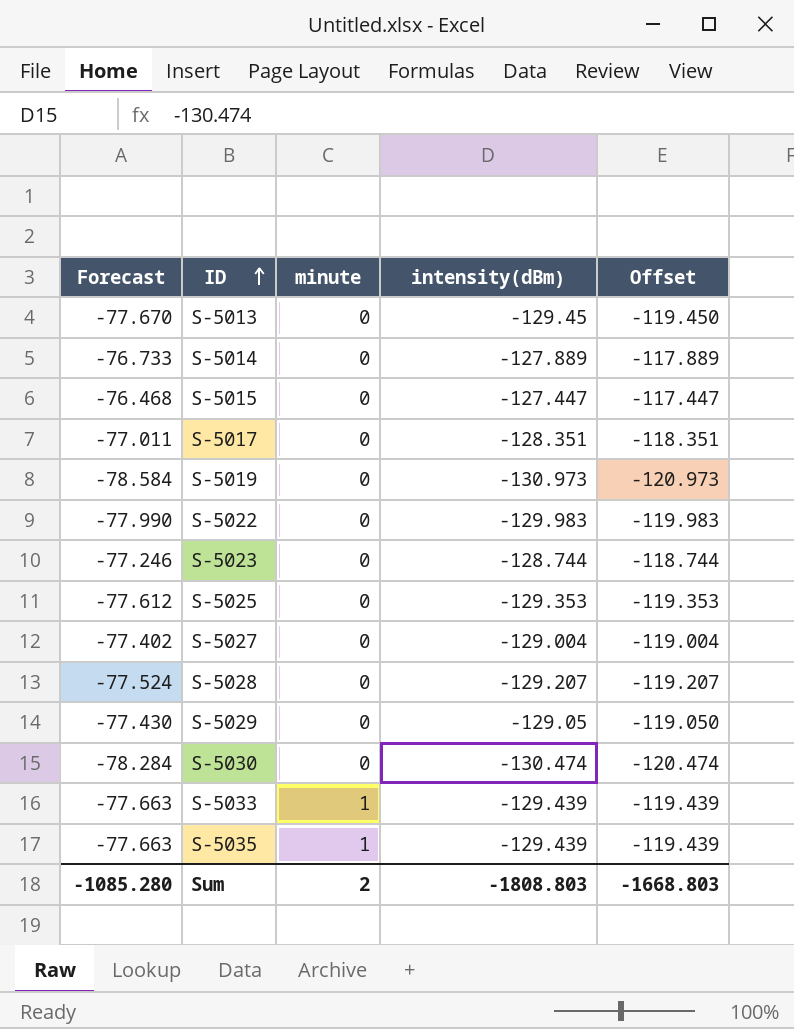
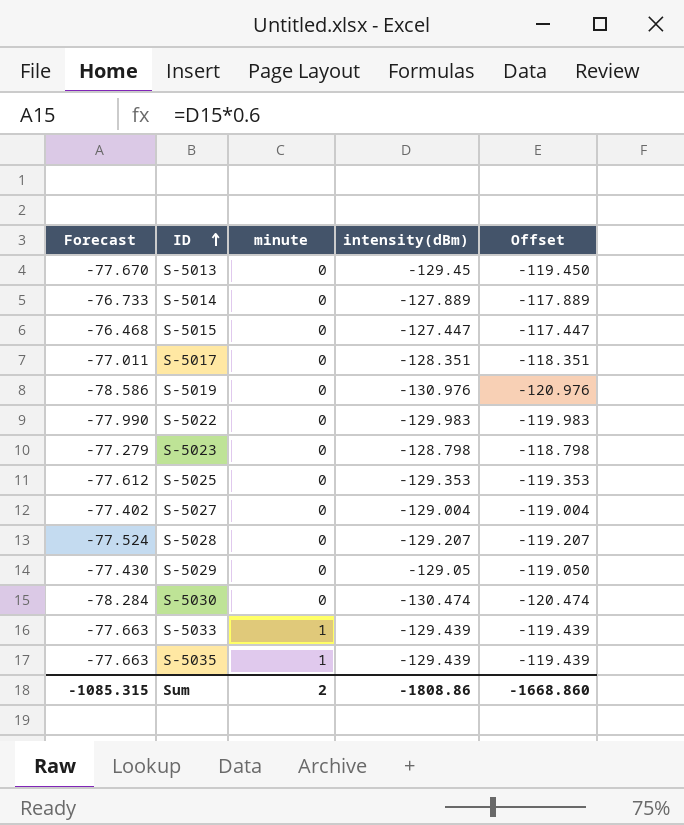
S-5019 | Forecast: -78.584 -> -78.586
S-5019 | intensity(dBm): -130.973 -> -130.976
S-5019 | Offset: -120.973 -> -120.976
S-5023 | Forecast: -77.246 -> -77.279
S-5023 | intensity(dBm): -128.744 -> -128.798
S-5023 | Offset: -118.744 -> -118.798
Sum | Forecast: -1085.280 -> -1085.315
Sum | intensity(dBm): -1808.803 -> -1808.86
Sum | Offset: -1668.803 -> -1668.860

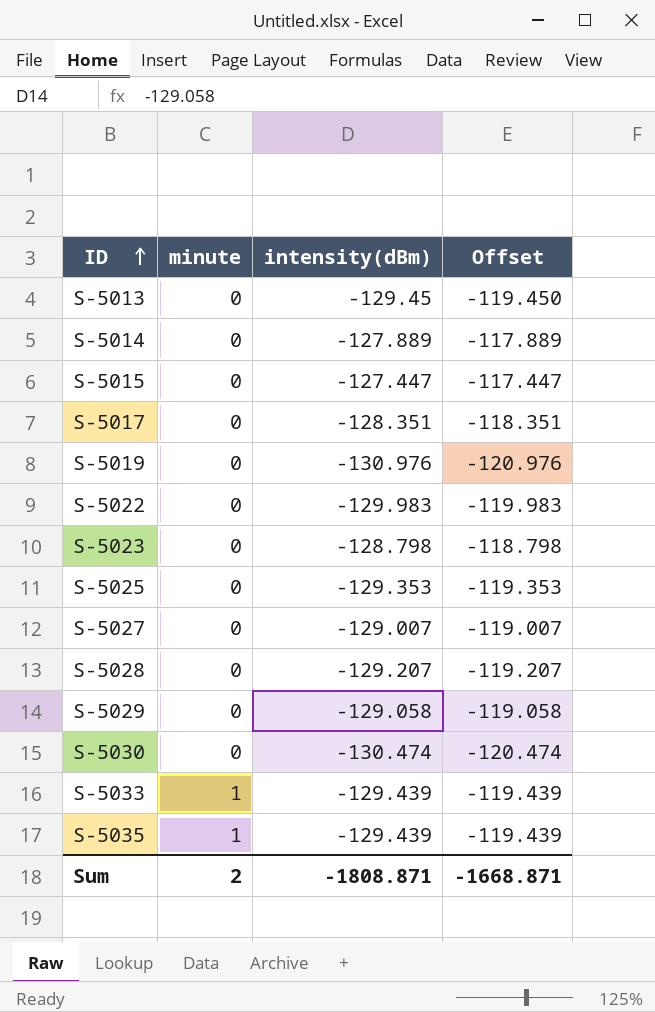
column Forecast | formula: [intensity(dBm)] * 0.6 -> none
S-5027 | intensity(dBm): -129.004 -> -129.007
S-5027 | Offset: -119.004 -> -119.007
S-5029 | intensity(dBm): -129.05 -> -129.058
S-5029 | Offset: -119.050 -> -119.058
Sum | intensity(dBm): -1808.86 -> -1808.871
Sum | Offset: -1668.860 -> -1668.871

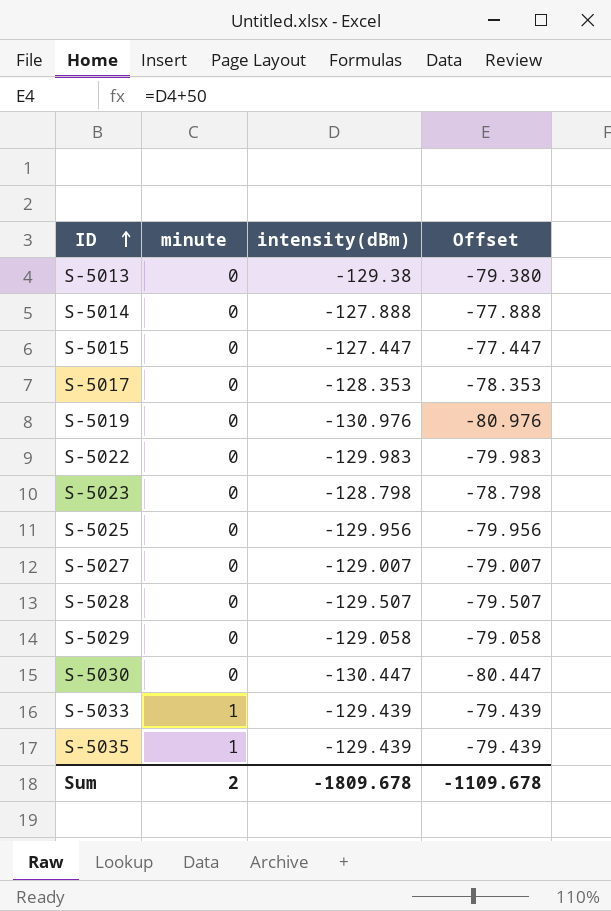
column Offset | formula: [intensity(dBm)] + 10 -> [intensity(dBm)] + 50
S-5013 | intensity(dBm): -129.45 -> -129.38
S-5014 | intensity(dBm): -127.889 -> -127.888
S-5017 | intensity(dBm): -128.351 -> -128.353
S-5025 | intensity(dBm): -129.353 -> -129.956
S-5028 | intensity(dBm): -129.207 -> -129.507
S-5030 | intensity(dBm): -130.474 -> -130.447
Sum | intensity(dBm): -1808.871 -> -1809.678
Sum | Offset: -1668.871 -> -1109.678

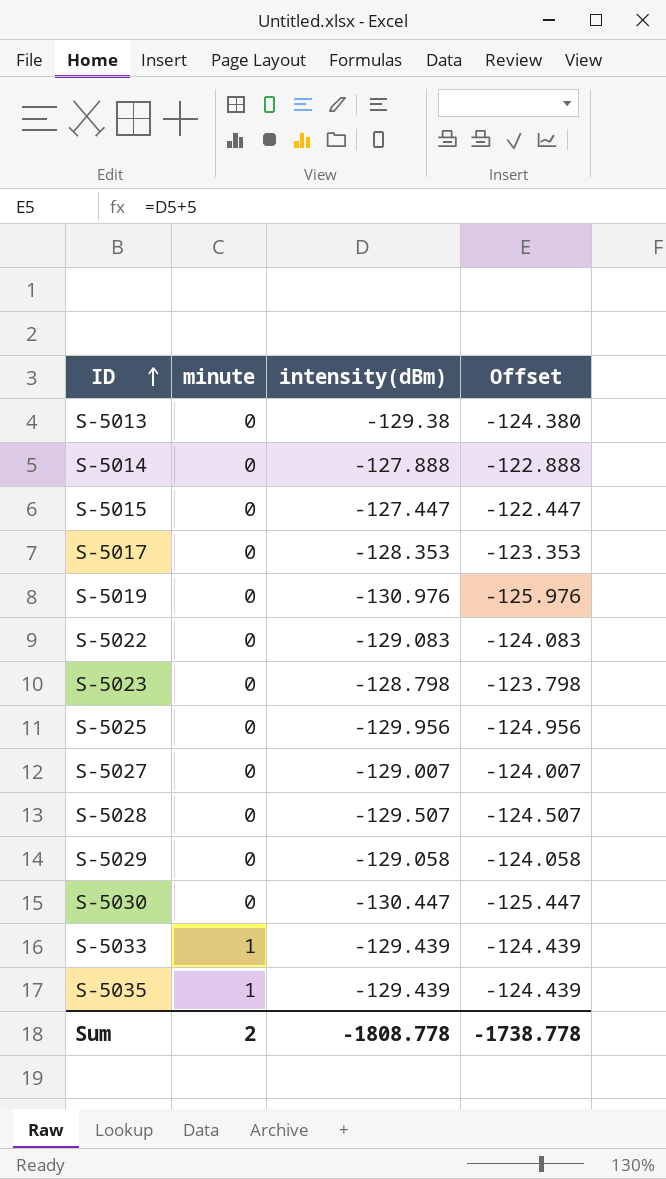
column Offset | formula: [intensity(dBm)] + 50 -> [intensity(dBm)] + 5
S-5022 | intensity(dBm): -129.983 -> -129.083
Sum | intensity(dBm): -1809.678 -> -1808.778
Sum | Offset: -1109.678 -> -1738.778

